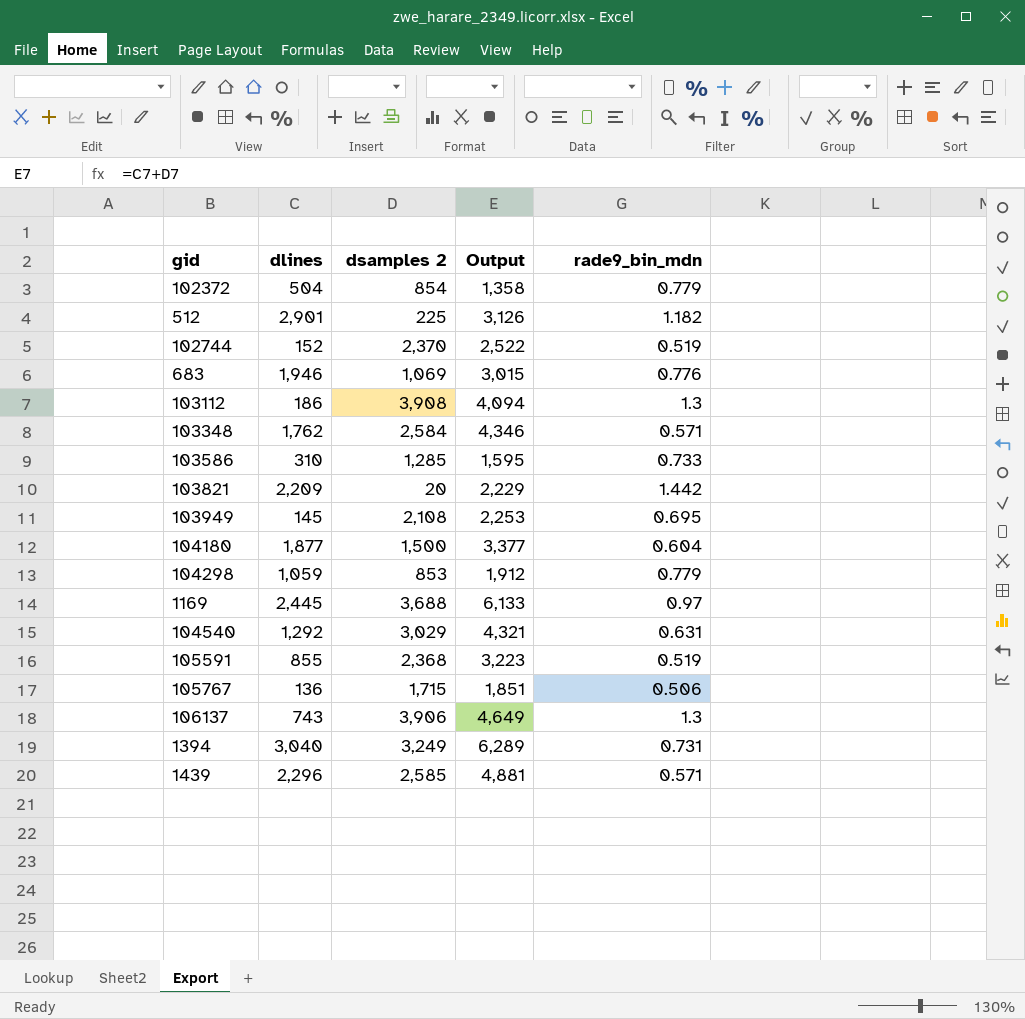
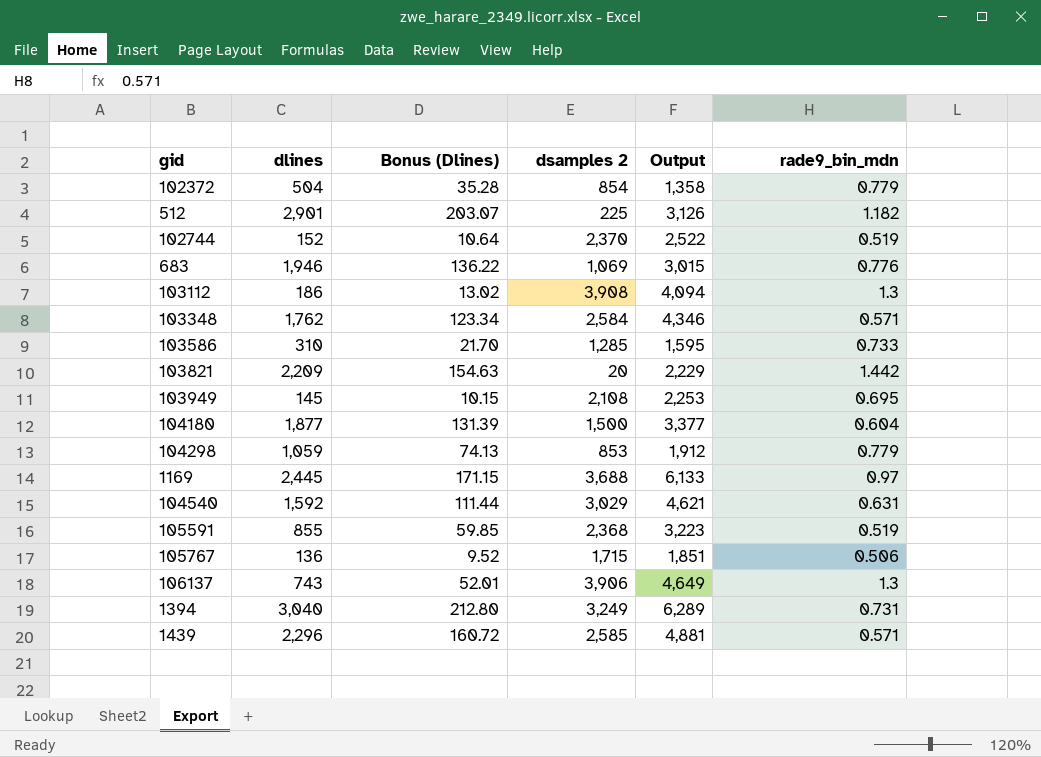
column Bonus (Dlines) | formula: none -> [dlines] * 0.07
104540 | dlines: 1,292 -> 1,592
104540 | Output: 4,321 -> 4,621

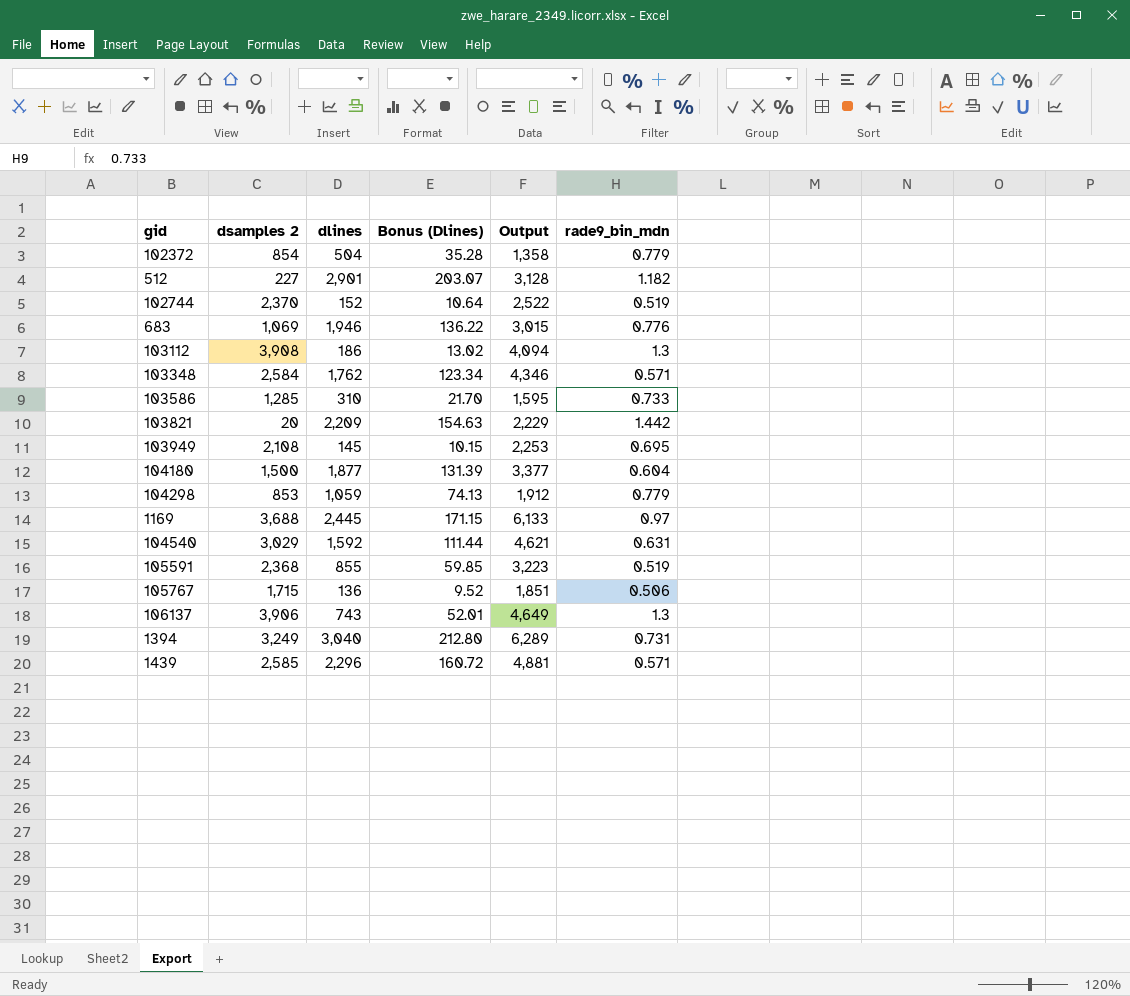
column dsamples 2 | position: 4 -> 2
512 | dsamples 2: 225 -> 227
512 | Output: 3,126 -> 3,128

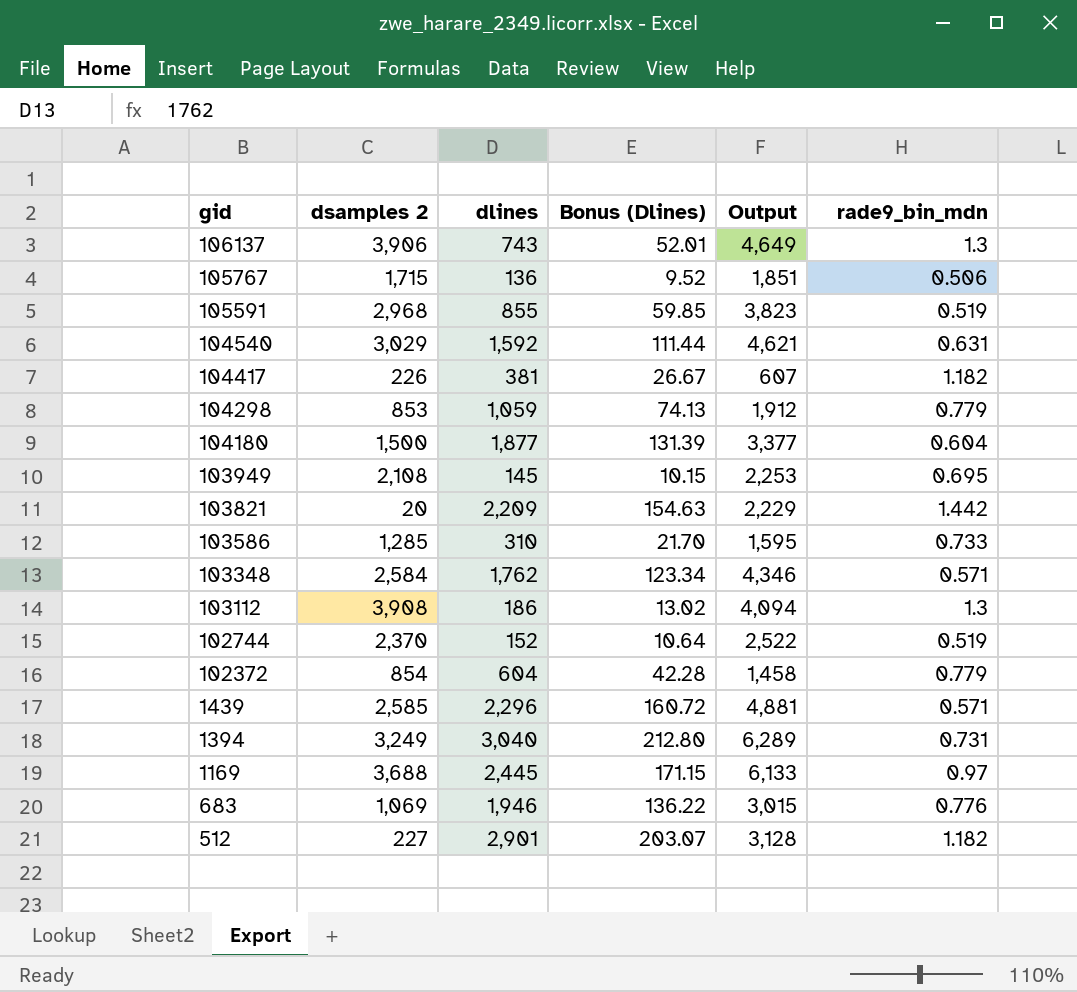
row order: none -> gid descending
105591 | dsamples 2: 2,368 -> 2,968
105591 | Output: 3,223 -> 3,823
row 104417: none -> 226 | 381 | 26.67 | 607 | 1.182
102372 | dlines: 504 -> 604
102372 | Bonus (Dlines): 35.28 -> 42.28
102372 | Output: 1,358 -> 1,458

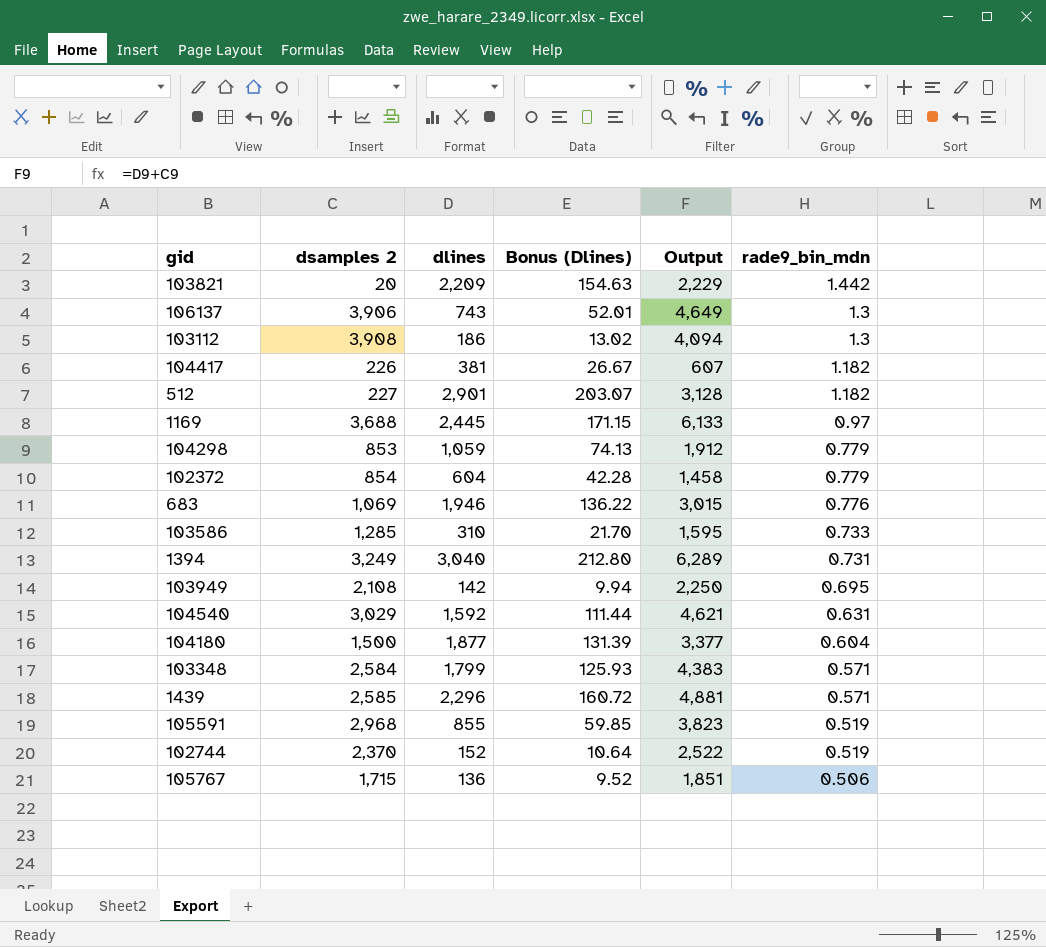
row order: gid descending -> rade9_bin_mdn descending
103949 | dlines: 145 -> 142
103949 | Bonus (Dlines): 10.15 -> 9.94
103949 | Output: 2,253 -> 2,250
103348 | dlines: 1,762 -> 1,799
103348 | Bonus (Dlines): 123.34 -> 125.93
103348 | Output: 4,346 -> 4,383

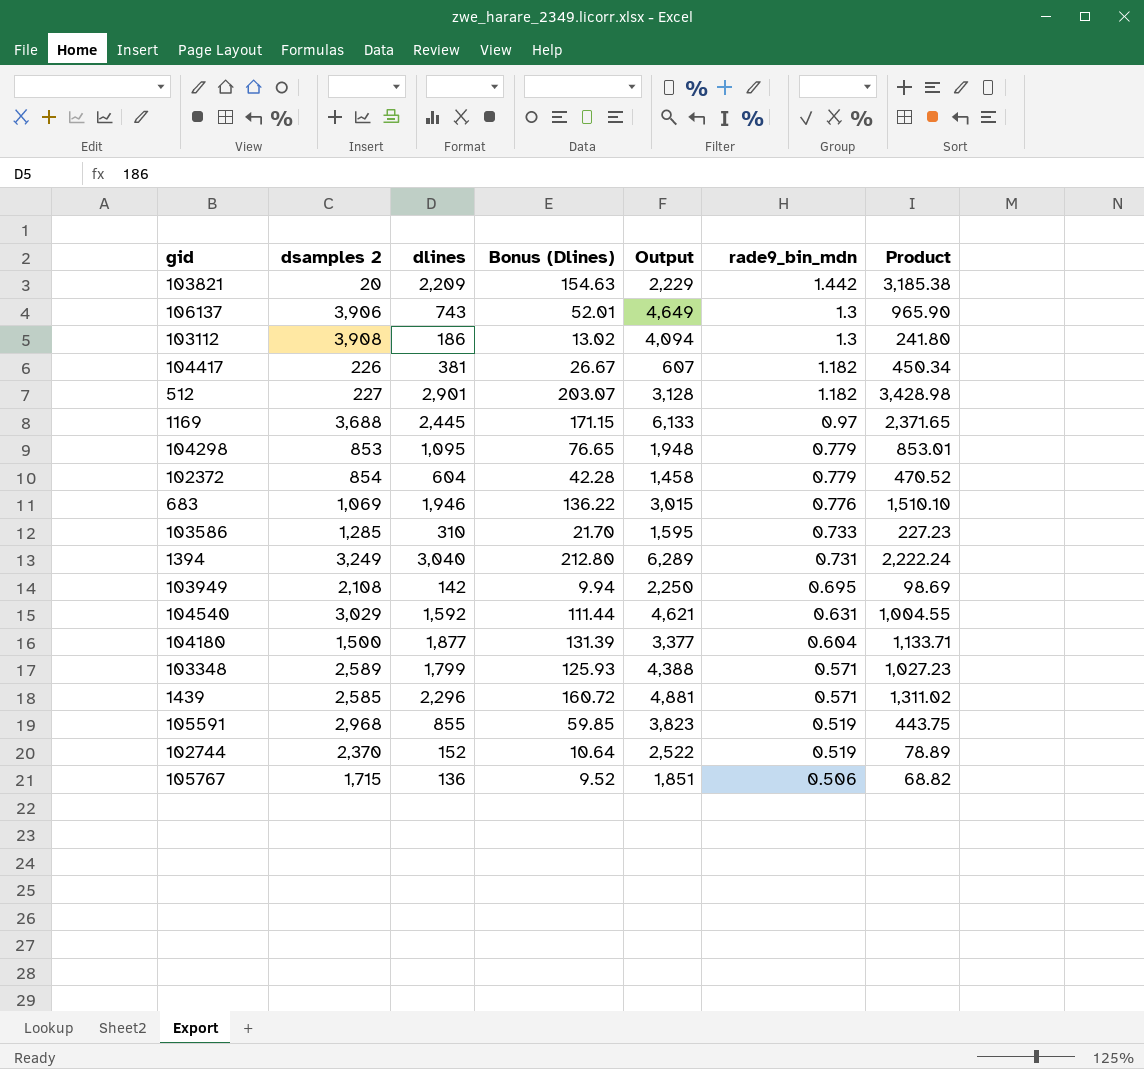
column Product | formula: none -> [dlines] * [rade9_bin_mdn]
104298 | dlines: 1,059 -> 1,095
104298 | Bonus (Dlines): 74.13 -> 76.65
104298 | Output: 1,912 -> 1,948
103348 | dsamples 2: 2,584 -> 2,589
103348 | Output: 4,383 -> 4,388

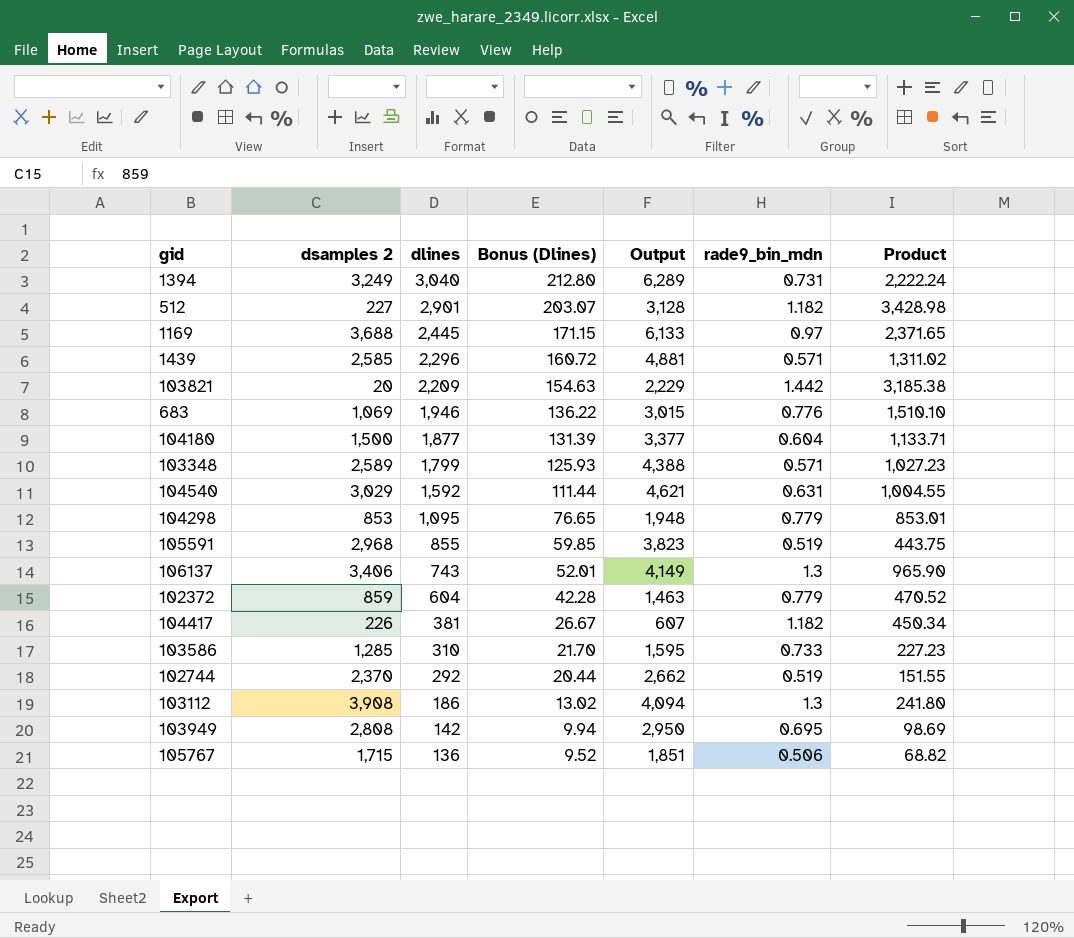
row order: rade9_bin_mdn descending -> dlines descending
106137 | dsamples 2: 3,906 -> 3,406
106137 | Output: 4,649 -> 4,149
102372 | dsamples 2: 854 -> 859
102372 | Output: 1,458 -> 1,463
102744 | dlines: 152 -> 292
102744 | Bonus (Dlines): 10.64 -> 20.44
102744 | Output: 2,522 -> 2,662
102744 | Product: 78.89 -> 151.55
103949 | dsamples 2: 2,108 -> 2,808
103949 | Output: 2,250 -> 2,950

